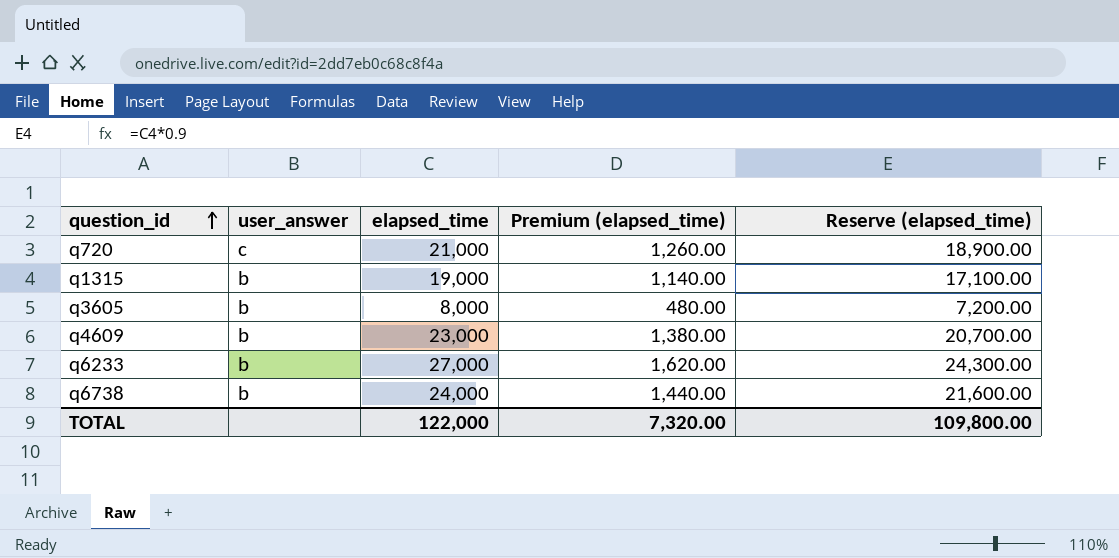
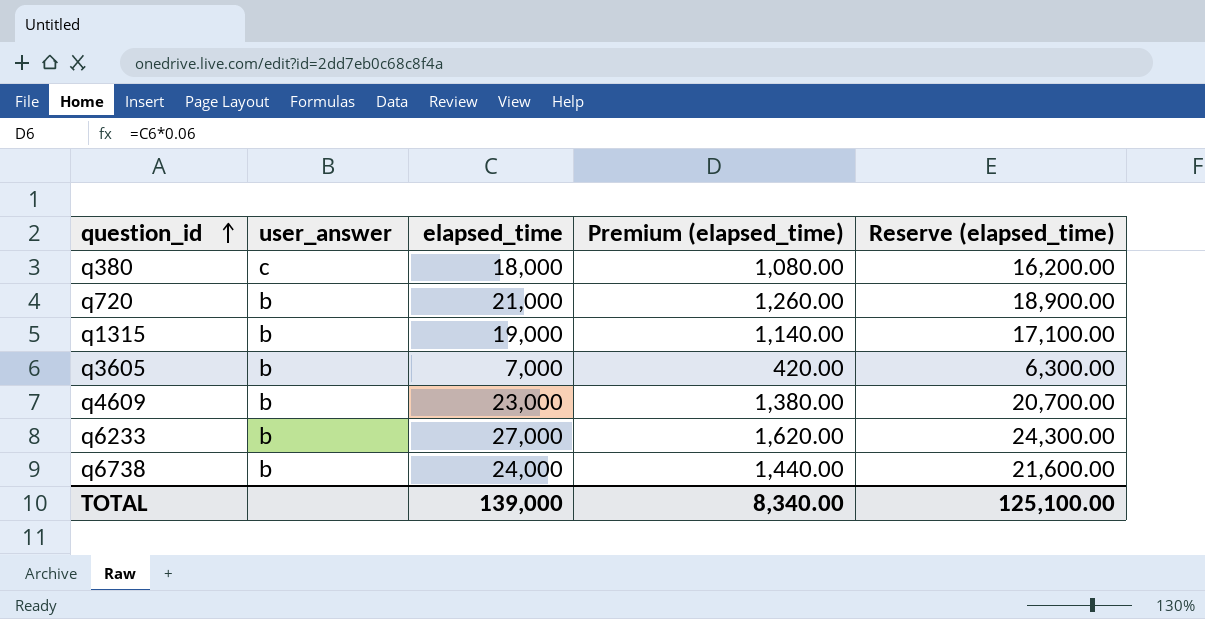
row q380: none -> c | 18,000 | 1,080.00 | 16,200.00
q720 | user_answer: c -> b
q3605 | elapsed_time: 8,000 -> 7,000
q3605 | Premium (elapsed_time): 480.00 -> 420.00
q3605 | Reserve (elapsed_time): 7,200.00 -> 6,300.00
TOTAL | elapsed_time: 122,000 -> 139,000
TOTAL | Premium (elapsed_time): 7,320.00 -> 8,340.00
TOTAL | Reserve (elapsed_time): 109,800.00 -> 125,100.00

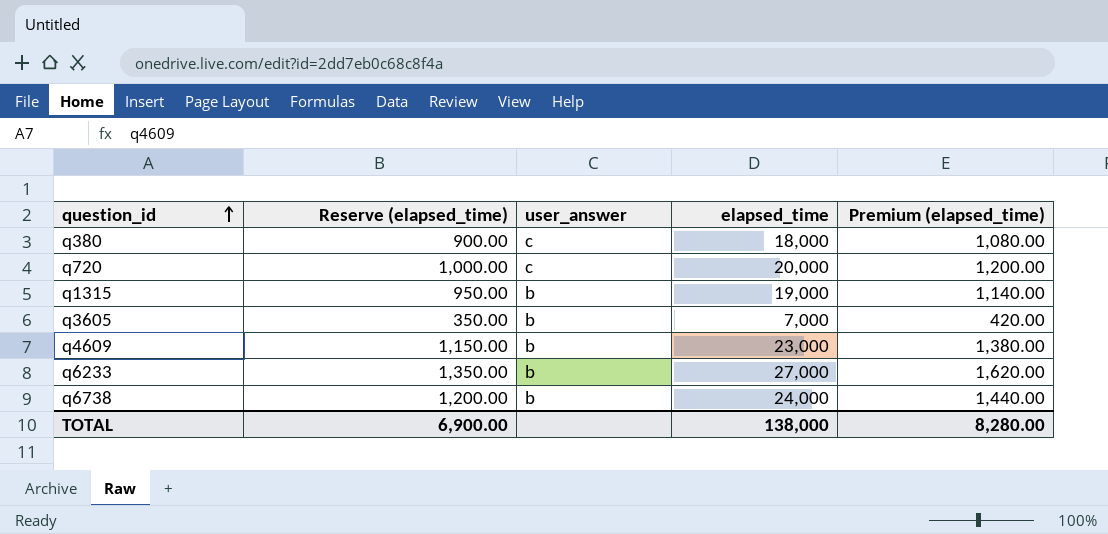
column Reserve (elapsed_time) | formula: [elapsed_time] * 0.9 -> [elapsed_time] * 0.05
column Reserve (elapsed_time) | position: 5 -> 2
q720 | user_answer: b -> c
q720 | elapsed_time: 21,000 -> 20,000
q720 | Premium (elapsed_time): 1,260.00 -> 1,200.00
TOTAL | Reserve (elapsed_time): 125,100.00 -> 6,900.00
TOTAL | elapsed_time: 139,000 -> 138,000
TOTAL | Premium (elapsed_time): 8,340.00 -> 8,280.00

